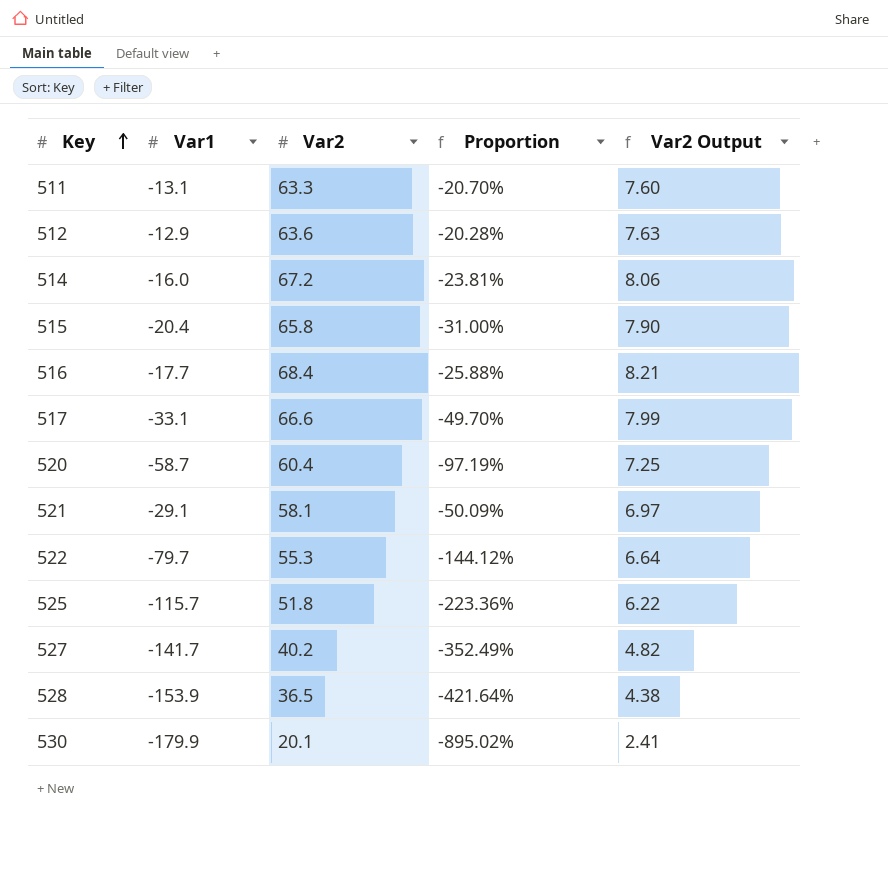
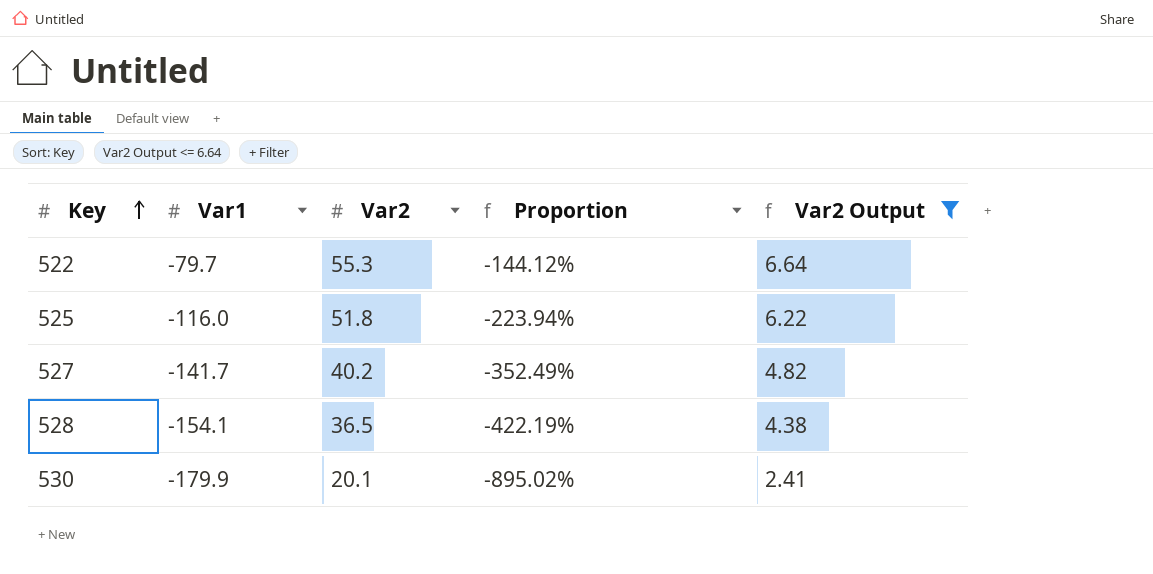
filter: none -> Var2 Output <= 6.64
525 | Var1: -115.7 -> -116.0
525 | Proportion: -223.36% -> -223.94%
528 | Var1: -153.9 -> -154.1
528 | Proportion: -421.64% -> -422.19%

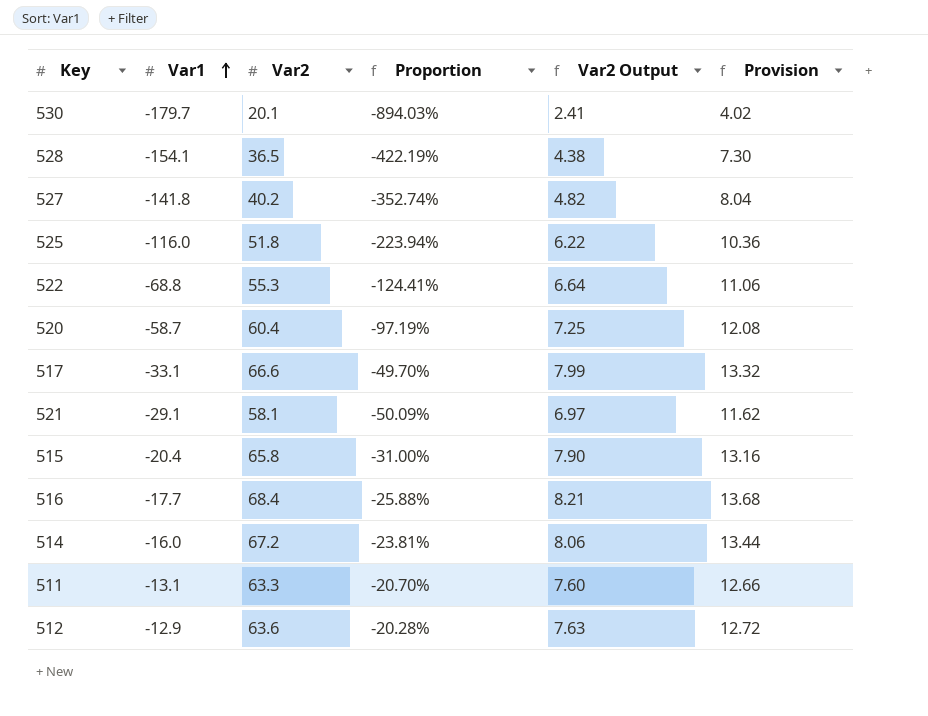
filter: Var2 Output <= 6.64 -> none
row order: Key ascending -> Var1 ascending
column Provision | formula: none -> [Var2] * 0.2
530 | Var1: -179.9 -> -179.7
530 | Proportion: -895.02% -> -894.03%
527 | Var1: -141.7 -> -141.8
527 | Proportion: -352.49% -> -352.74%
522 | Var1: -79.7 -> -68.8
522 | Proportion: -144.12% -> -124.41%

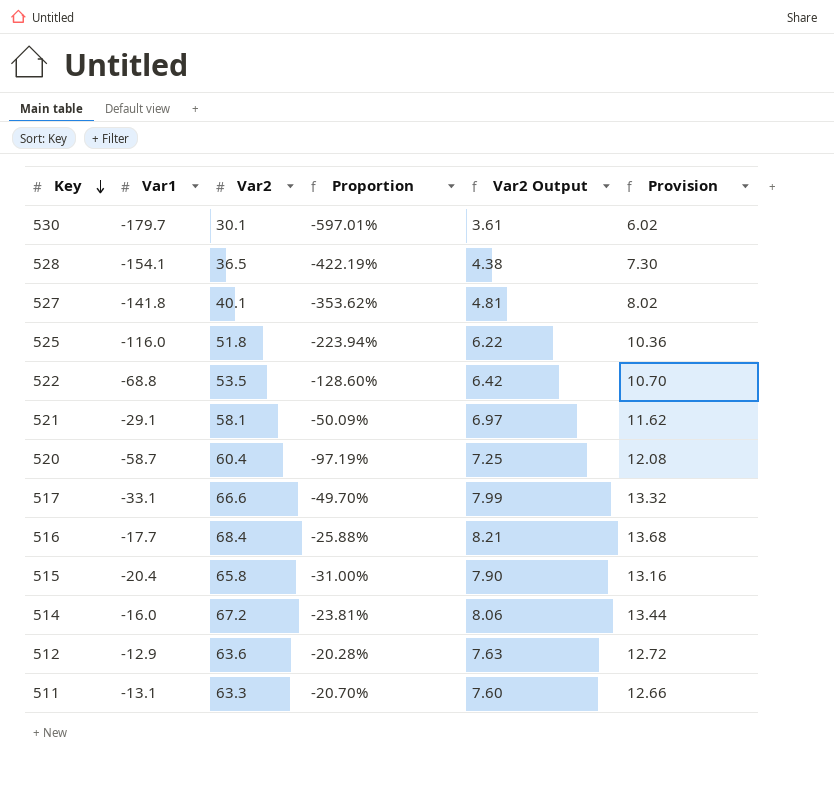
row order: Var1 ascending -> Key descending
530 | Var2: 20.1 -> 30.1
530 | Proportion: -894.03% -> -597.01%
530 | Var2 Output: 2.41 -> 3.61
530 | Provision: 4.02 -> 6.02
527 | Var2: 40.2 -> 40.1
527 | Proportion: -352.74% -> -353.62%
527 | Var2 Output: 4.82 -> 4.81
527 | Provision: 8.04 -> 8.02
522 | Var2: 55.3 -> 53.5
522 | Proportion: -124.41% -> -128.60%
522 | Var2 Output: 6.64 -> 6.42
522 | Provision: 11.06 -> 10.70

